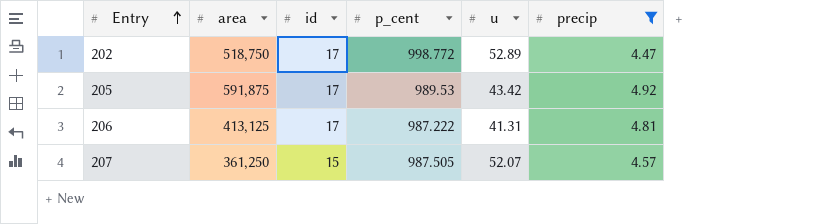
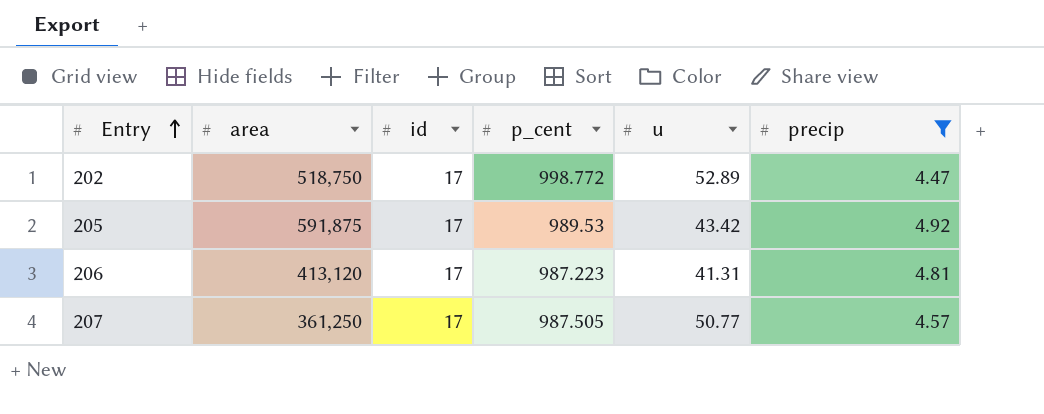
206 | area: 413,125 -> 413,120
206 | p_cent: 987.222 -> 987.223
207 | id: 15 -> 17
207 | u: 52.07 -> 50.77

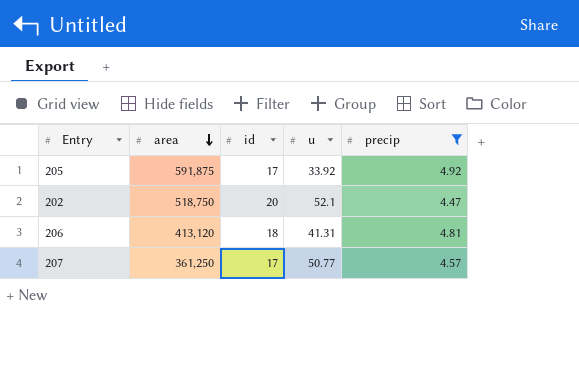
row order: Entry ascending -> area descending
column p_cent | position: 4 -> none
205 | u: 43.42 -> 33.92
202 | id: 17 -> 20
202 | u: 52.89 -> 52.1
206 | id: 17 -> 18

